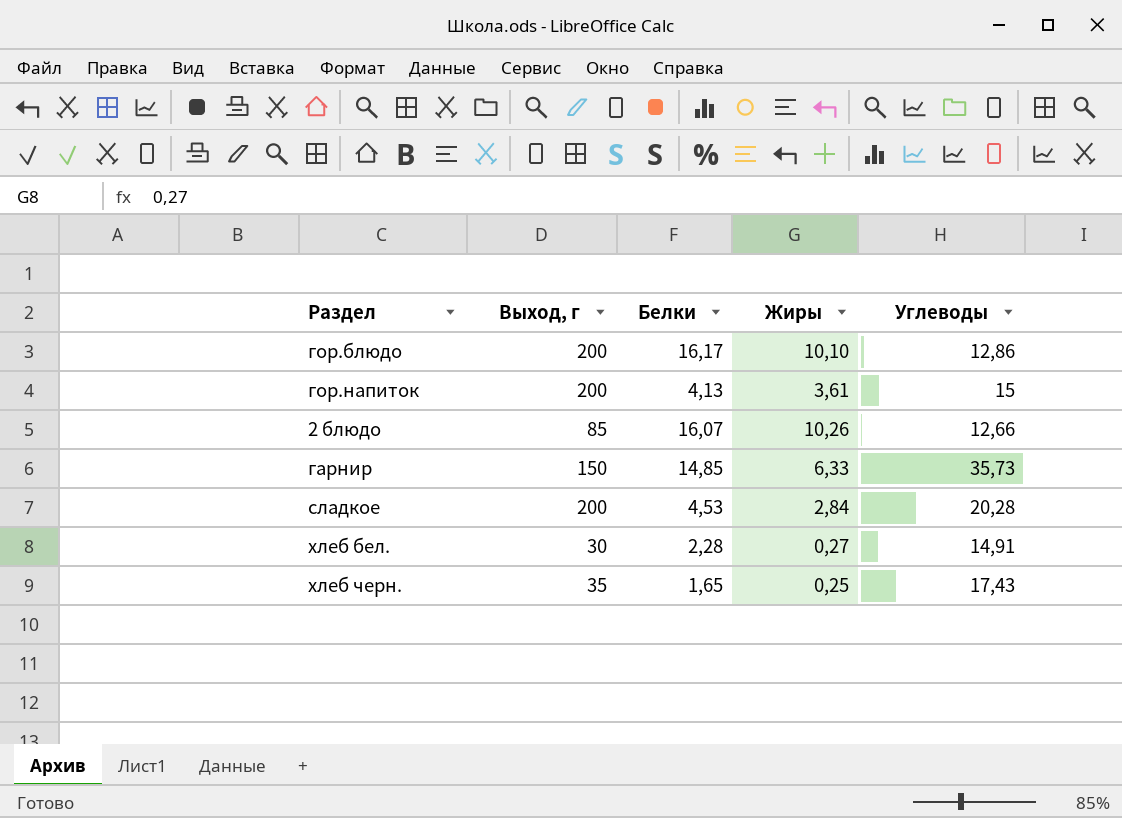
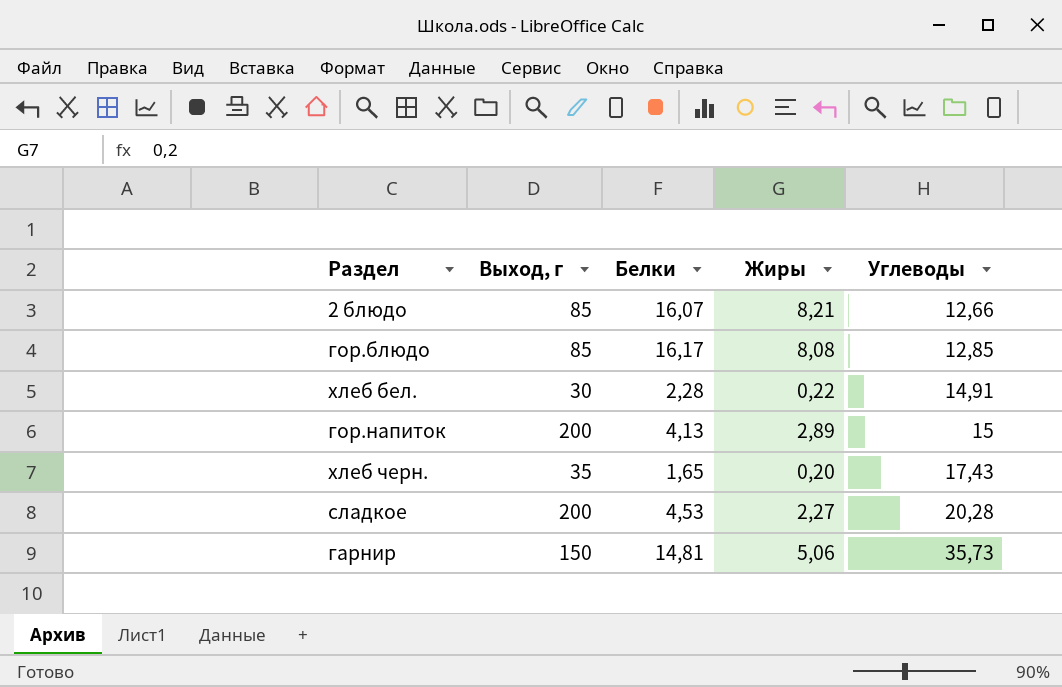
row order: none -> Углеводы ascending
2 блюдо | Жиры: 10,26 -> 8,21
гор.блюдо | Выход, г: 200 -> 85
гор.блюдо | Жиры: 10,10 -> 8,08
гор.блюдо | Углеводы: 12,86 -> 12,85
хлеб бел. | Жиры: 0,27 -> 0,22
гор.напиток | Жиры: 3,61 -> 2,89
хлеб черн. | Жиры: 0,25 -> 0,20
сладкое | Жиры: 2,84 -> 2,27
гарнир | Белки: 14,85 -> 14,81
гарнир | Жиры: 6,33 -> 5,06

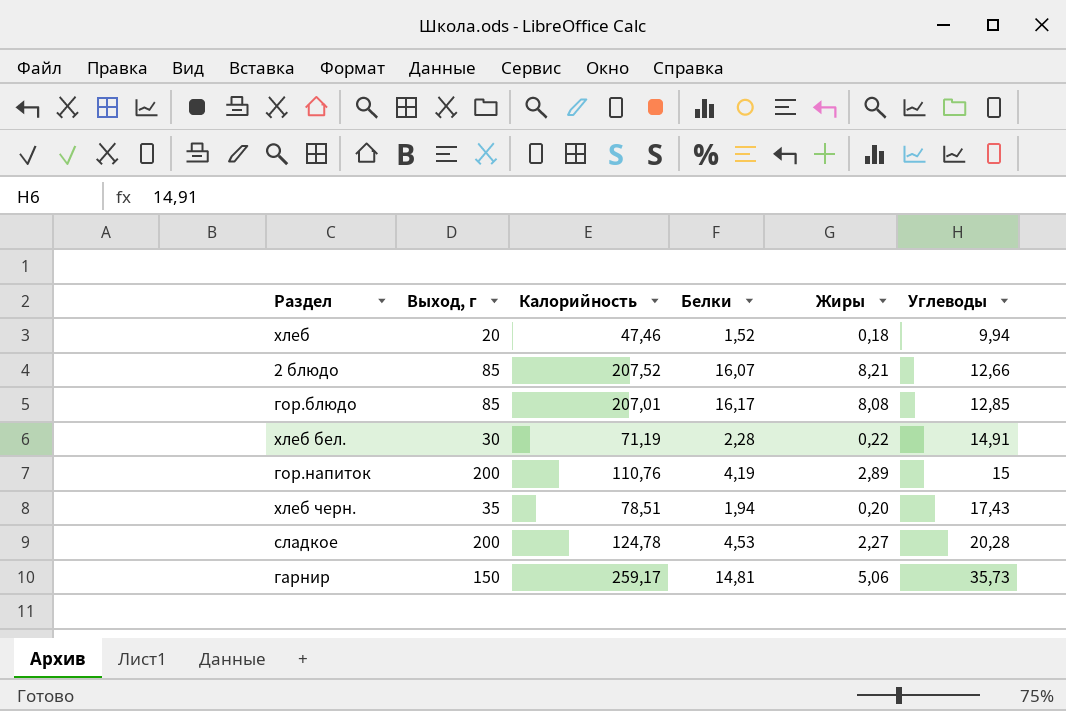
column Калорийность | position: none -> 3
row хлеб: none -> 20 | 47,46 | 1,52 | 0,18 | 9,94
гор.напиток | Белки: 4,13 -> 4,19
хлеб черн. | Белки: 1,65 -> 1,94

